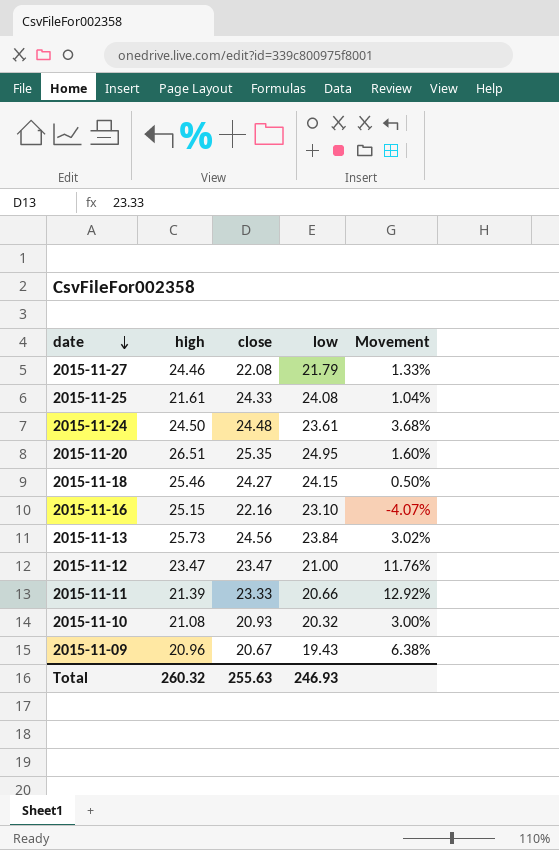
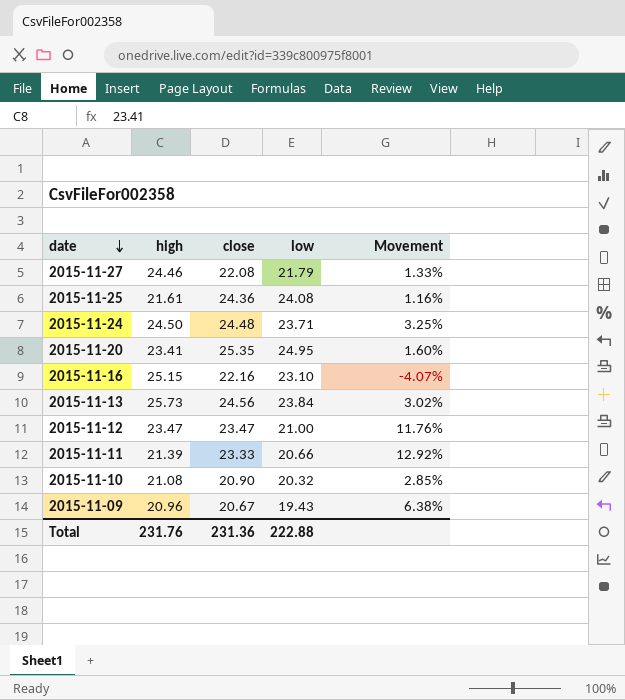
row 2015-11-18: 25.46 | 24.27 | 24.15 | 0.50% -> none
2015-11-25 | close: 24.33 -> 24.36
2015-11-25 | Movement: 1.04% -> 1.16%
2015-11-24 | low: 23.61 -> 23.71
2015-11-24 | Movement: 3.68% -> 3.25%
2015-11-20 | high: 26.51 -> 23.41
2015-11-10 | close: 20.93 -> 20.90
2015-11-10 | Movement: 3.00% -> 2.85%
Total | high: 260.32 -> 231.76
Total | close: 255.63 -> 231.36
Total | low: 246.93 -> 222.88

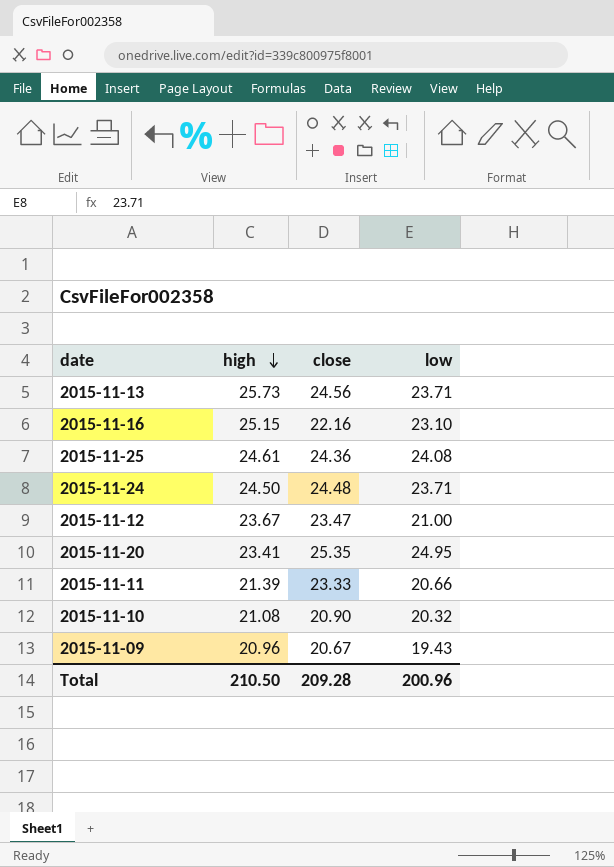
row order: date descending -> high descending
column Movement | formula: ([close] - [low]) / [low] -> none
row 2015-11-27: 24.46 | 22.08 | 21.79 | 1.33% -> none
2015-11-13 | low: 23.84 -> 23.71
2015-11-25 | high: 21.61 -> 24.61
2015-11-12 | high: 23.47 -> 23.67
Total | high: 231.76 -> 210.50
Total | close: 231.36 -> 209.28
Total | low: 222.88 -> 200.96

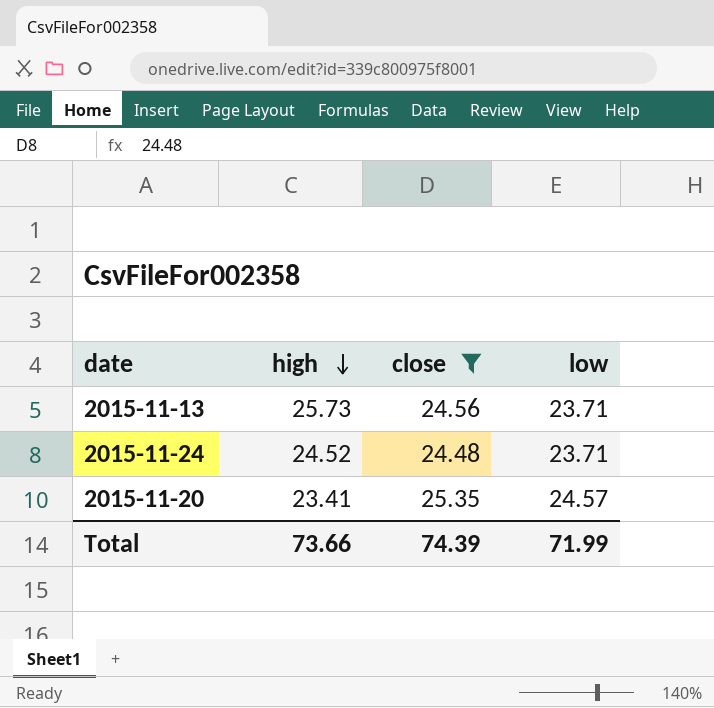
filter: none -> close >= 24.48
2015-11-24 | high: 24.50 -> 24.52
2015-11-20 | low: 24.95 -> 24.57
Total | high: 210.50 -> 73.66
Total | close: 209.28 -> 74.39
Total | low: 200.96 -> 71.99

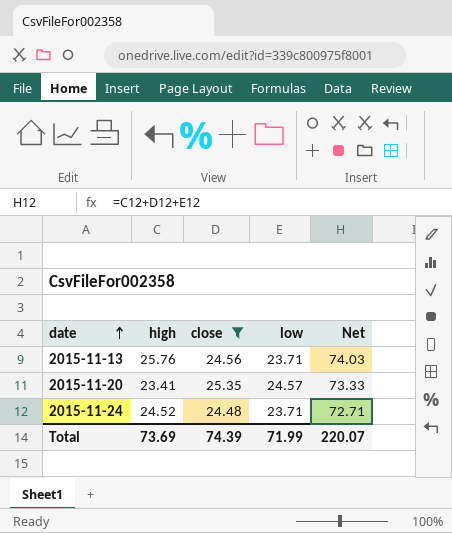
row order: high descending -> date ascending
column Net | formula: none -> [high] + [close] + [low]
2015-11-13 | high: 25.73 -> 25.76
Total | high: 73.66 -> 73.69

